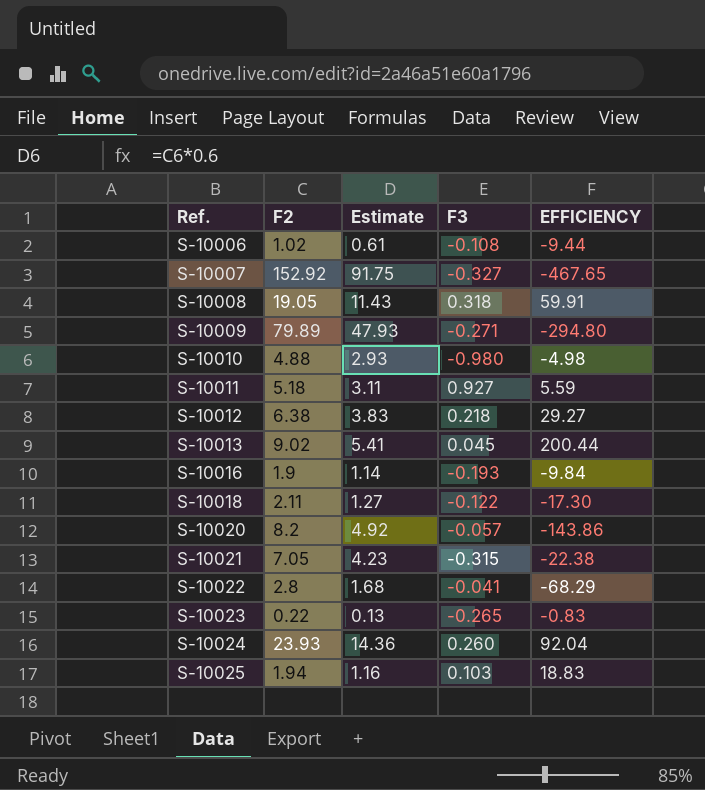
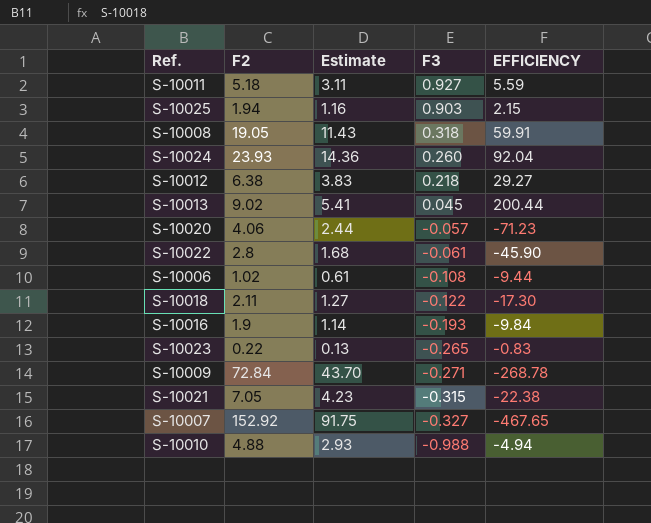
row order: Ref. ascending -> F3 descending
S-10025 | F3: 0.103 -> 0.903
S-10025 | EFFICIENCY: 18.83 -> 2.15
S-10020 | F2: 8.2 -> 4.06
S-10020 | Estimate: 4.92 -> 2.44
S-10020 | EFFICIENCY: -143.86 -> -71.23
S-10022 | F3: -0.041 -> -0.061
S-10022 | EFFICIENCY: -68.29 -> -45.90
S-10009 | F2: 79.89 -> 72.84
S-10009 | Estimate: 47.93 -> 43.70
S-10009 | EFFICIENCY: -294.80 -> -268.78
S-10010 | F3: -0.980 -> -0.988
S-10010 | EFFICIENCY: -4.98 -> -4.94

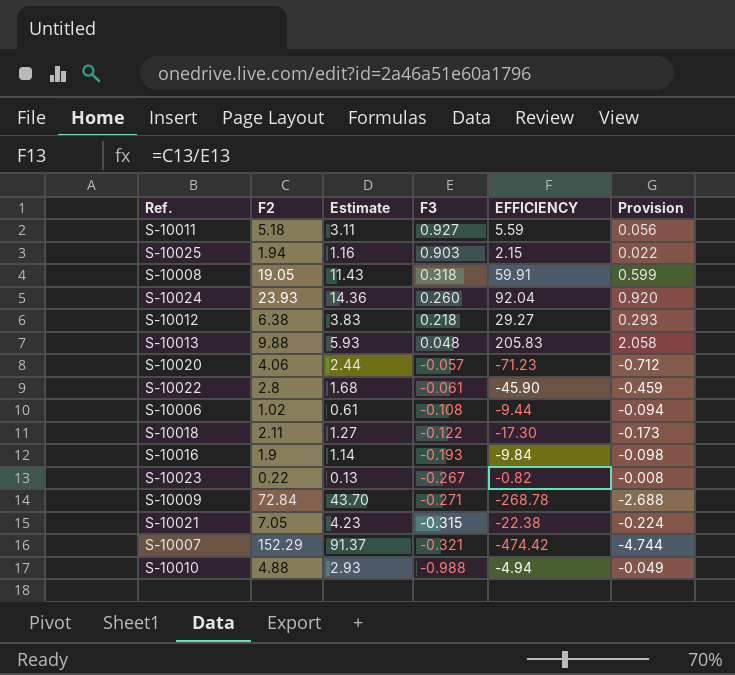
column Provision | formula: none -> [EFFICIENCY] * 0.01
S-10013 | F2: 9.02 -> 9.88
S-10013 | Estimate: 5.41 -> 5.93
S-10013 | F3: 0.045 -> 0.048
S-10013 | EFFICIENCY: 200.44 -> 205.83
S-10023 | F3: -0.265 -> -0.267
S-10023 | EFFICIENCY: -0.83 -> -0.82
S-10007 | F2: 152.92 -> 152.29
S-10007 | Estimate: 91.75 -> 91.37
S-10007 | F3: -0.327 -> -0.321
S-10007 | EFFICIENCY: -467.65 -> -474.42

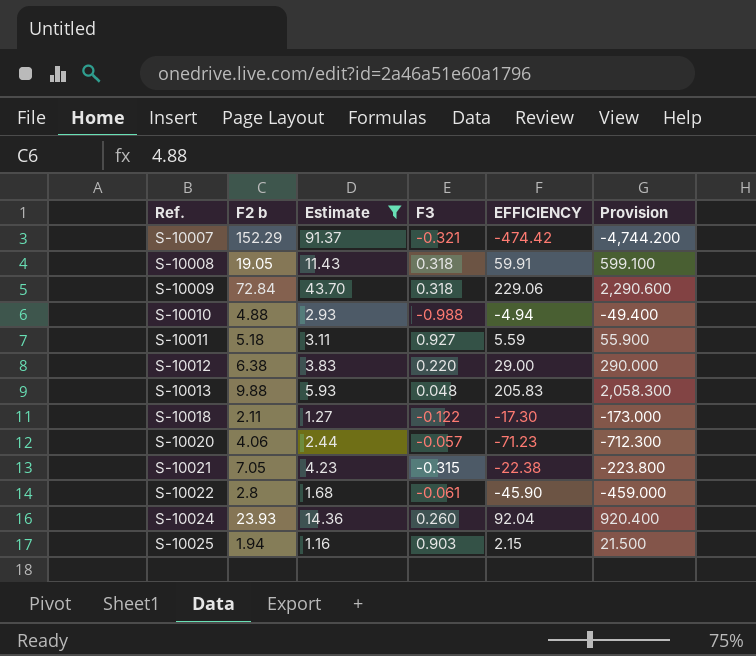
filter: none -> Estimate >= 1.16
row order: F3 descending -> Ref. ascending
column name: F2 -> F2 b
column Provision | formula: [EFFICIENCY] * 0.01 -> [EFFICIENCY] * 10
S-10009 | F3: -0.271 -> 0.318
S-10009 | EFFICIENCY: -268.78 -> 229.06
S-10012 | F3: 0.218 -> 0.220
S-10012 | EFFICIENCY: 29.27 -> 29.00

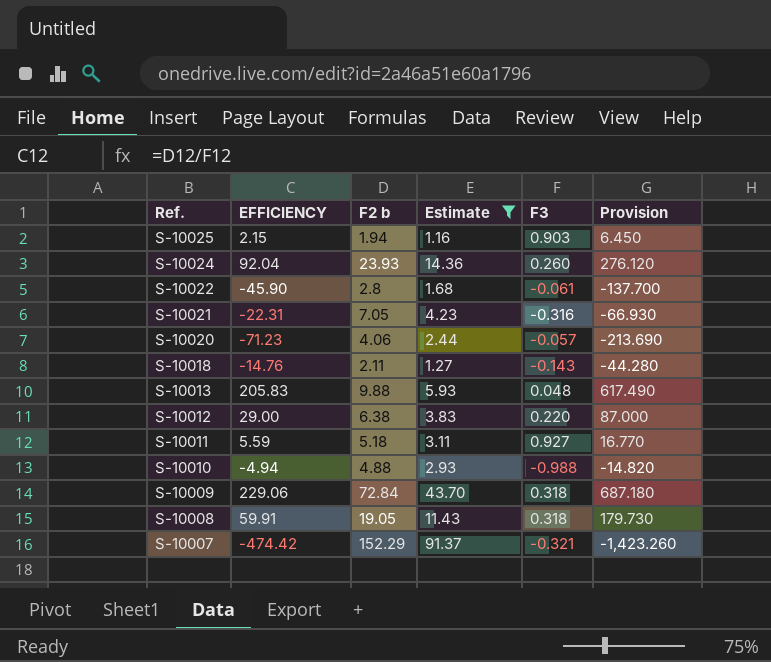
row order: Ref. ascending -> Ref. descending
column EFFICIENCY | position: 5 -> 2
column Provision | formula: [EFFICIENCY] * 10 -> [EFFICIENCY] * 3
S-10021 | EFFICIENCY: -22.38 -> -22.31
S-10021 | F3: -0.315 -> -0.316
S-10018 | EFFICIENCY: -17.30 -> -14.76
S-10018 | F3: -0.122 -> -0.143

